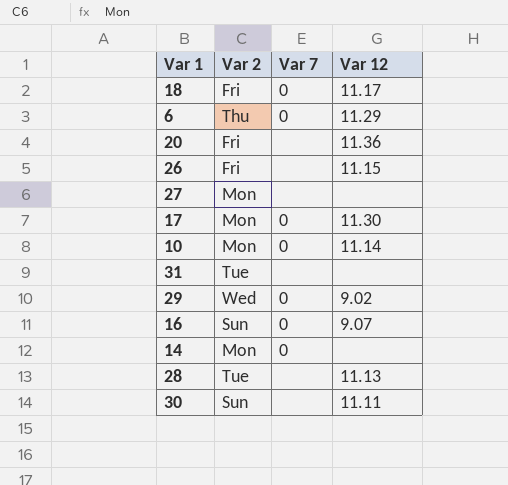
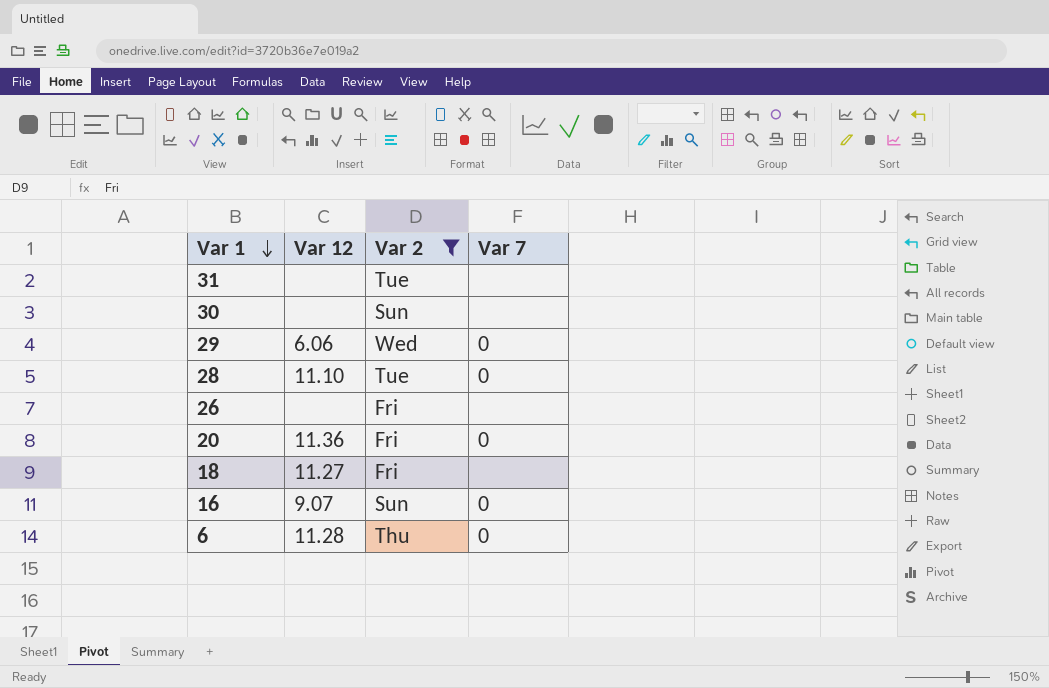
filter: none -> Var 2 != Mon
row order: none -> Var 1 descending
column Var 12 | position: 4 -> 2
30 | Var 12: 11.11 -> none
29 | Var 12: 9.02 -> 6.06
28 | Var 12: 11.13 -> 11.10
28 | Var 7: none -> 0
26 | Var 12: 11.15 -> none
20 | Var 7: none -> 0
18 | Var 12: 11.17 -> 11.27
18 | Var 7: 0 -> none
6 | Var 12: 11.29 -> 11.28

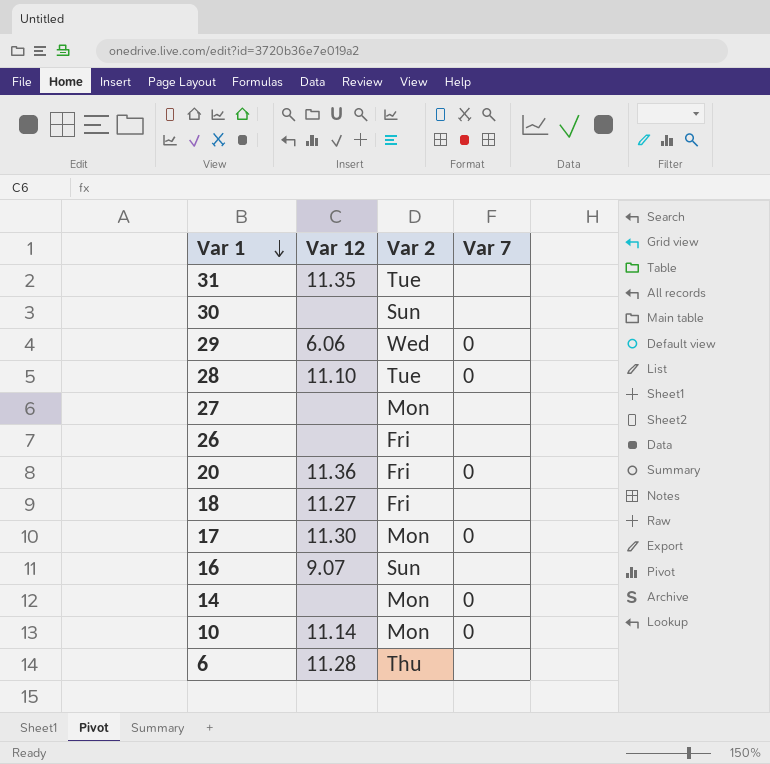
filter: Var 2 != Mon -> none
31 | Var 12: none -> 11.35
16 | Var 7: 0 -> none
6 | Var 7: 0 -> none

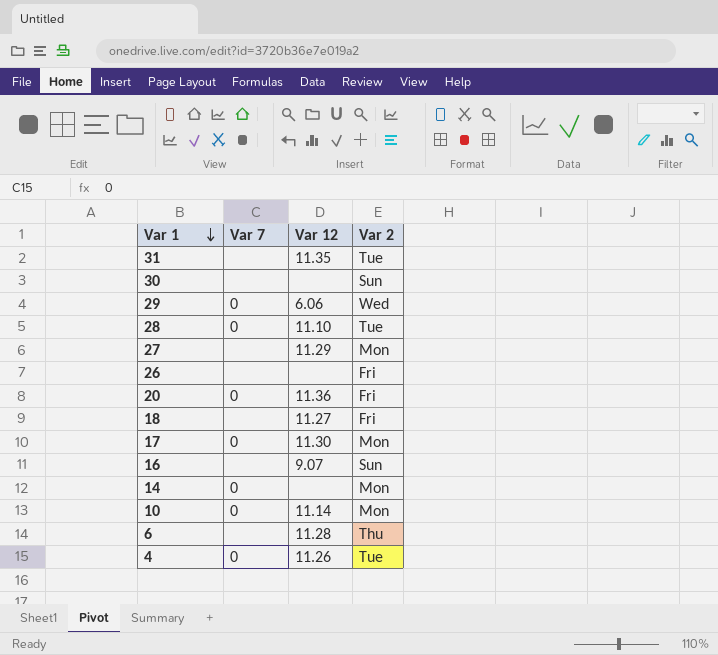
column Var 7 | position: 4 -> 2
27 | Var 12: none -> 11.29
row 4: none -> 0 | 11.26 | Tue

